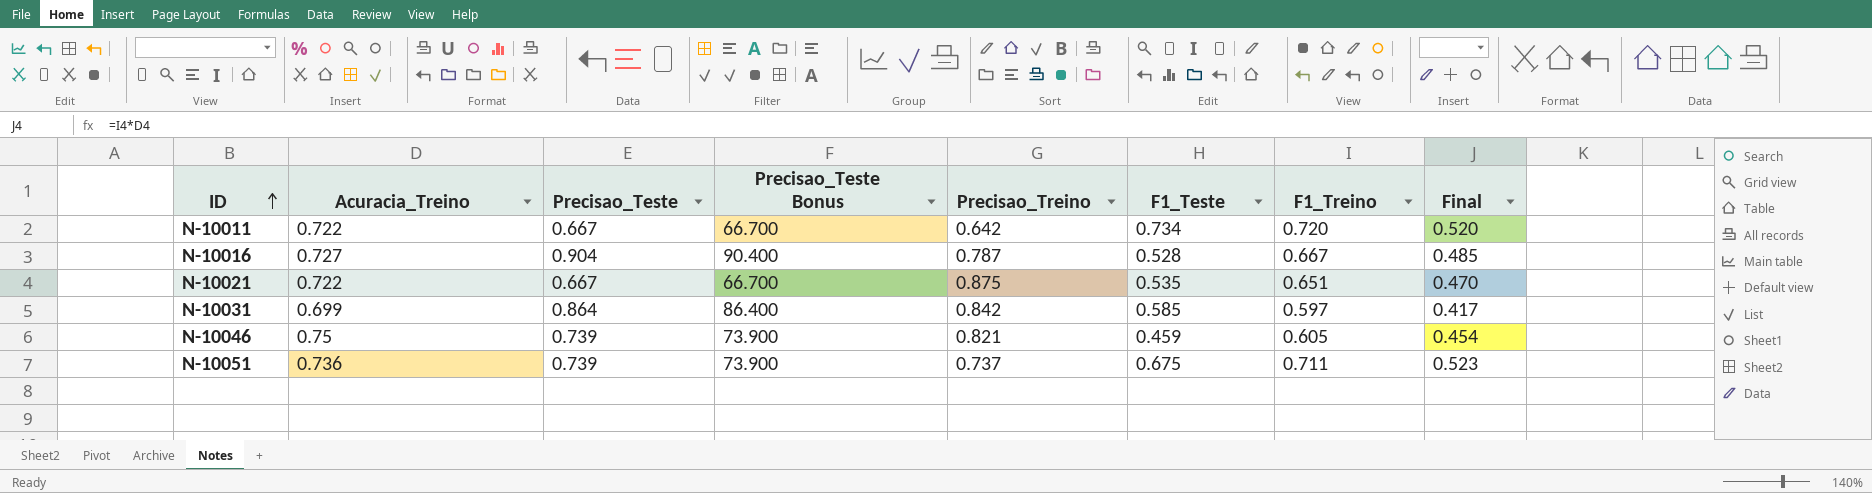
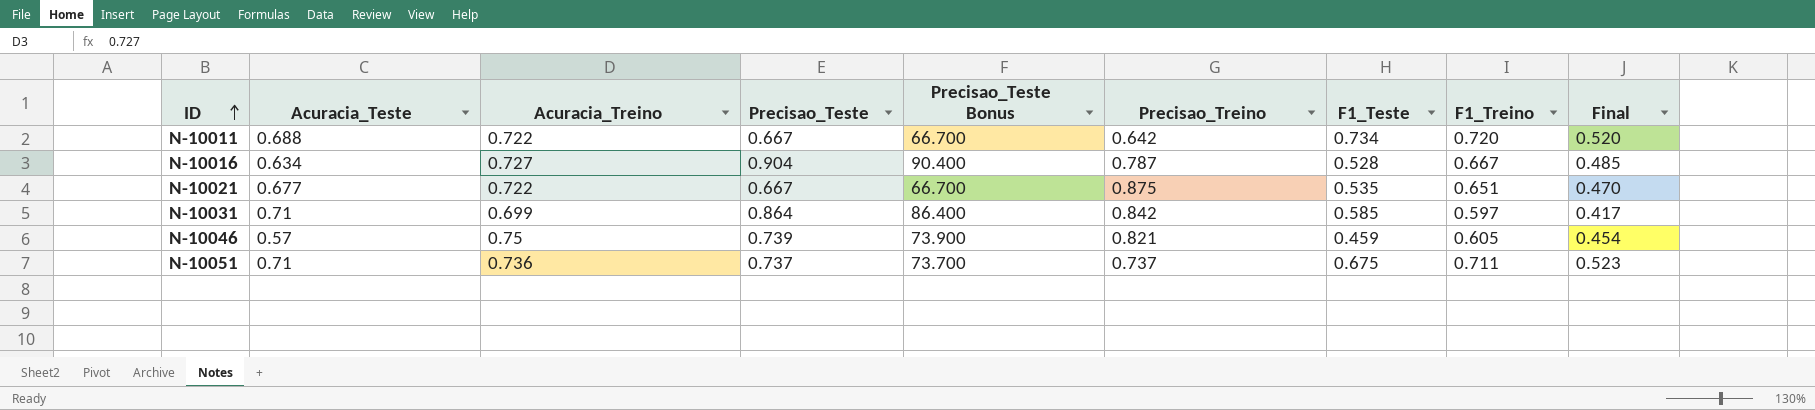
column Acuracia_Teste | position: none -> 2
N-10051 | Precisao_Teste: 0.739 -> 0.737
N-10051 | Precisao_Teste Bonus: 73.900 -> 73.700

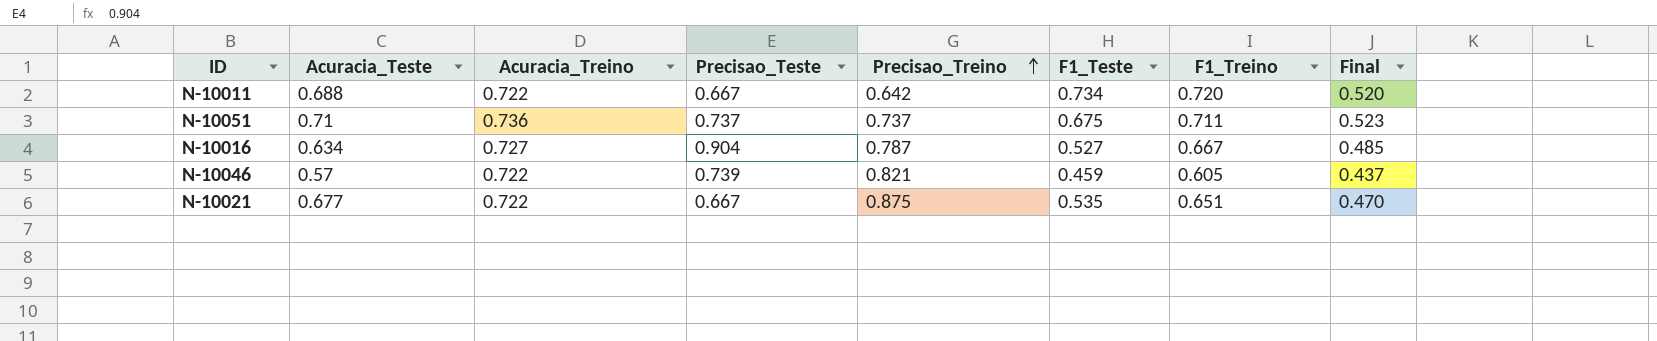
row order: ID ascending -> Precisao_Treino ascending
column Precisao_Teste Bonus | formula: [Precisao_Teste] * 100 -> none
row N-10031: 0.71 | 0.699 | 0.864 | 86.400 | 0.842 | 0.585 | 0.597 | 0.417 -> none
N-10016 | F1_Teste: 0.528 -> 0.527
N-10046 | Acuracia_Treino: 0.75 -> 0.722
N-10046 | Final: 0.454 -> 0.437

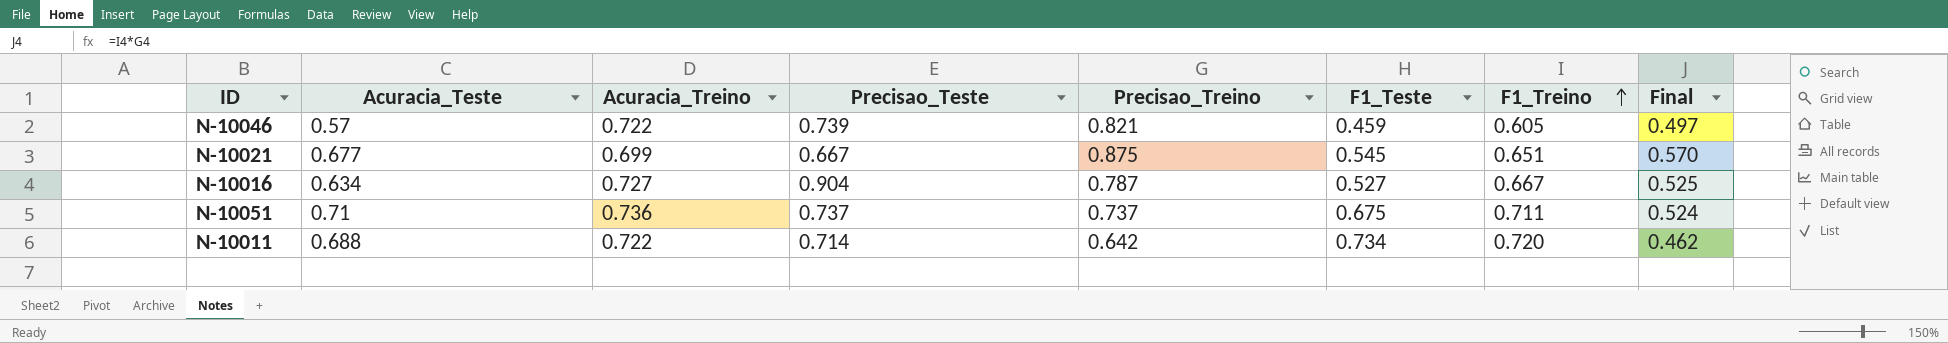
row order: Precisao_Treino ascending -> F1_Treino ascending
column Final | formula: [Acuracia_Treino] * [F1_Treino] -> [Precisao_Treino] * [F1_Treino]
N-10021 | Acuracia_Treino: 0.722 -> 0.699
N-10021 | F1_Teste: 0.535 -> 0.545
N-10011 | Precisao_Teste: 0.667 -> 0.714

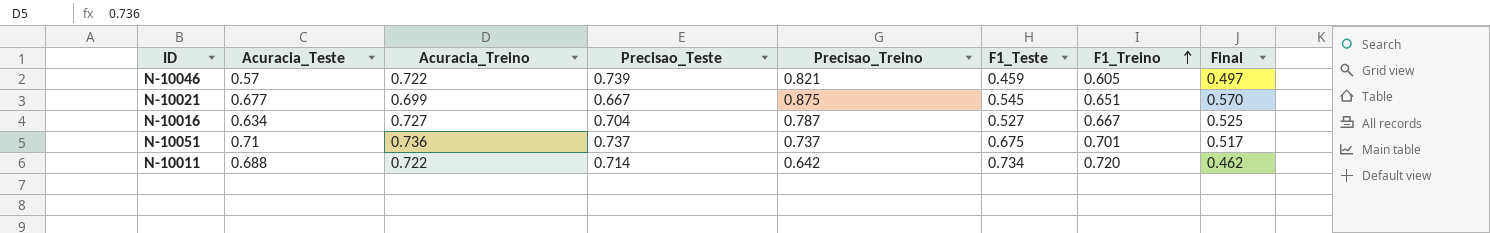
N-10016 | Precisao_Teste: 0.904 -> 0.704
N-10051 | F1_Treino: 0.711 -> 0.701
N-10051 | Final: 0.524 -> 0.517

